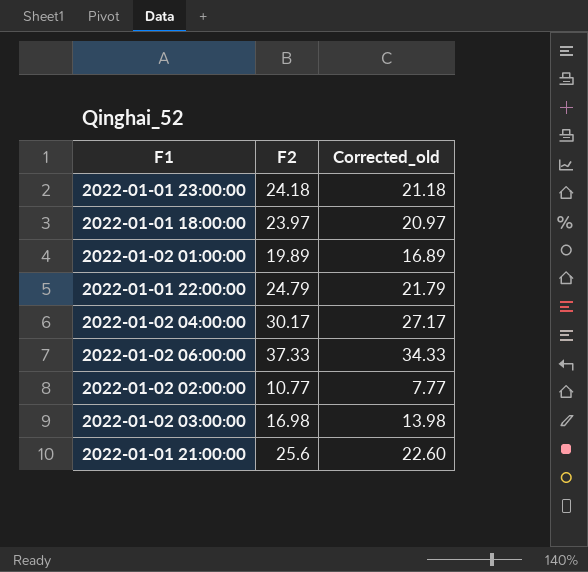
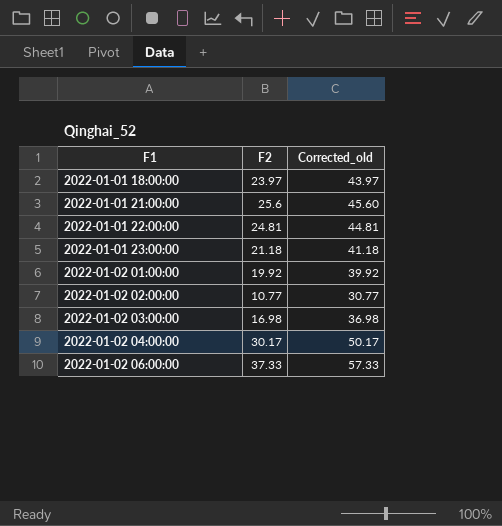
row order: none -> F1 ascending
column Corrected_old | formula: [F2] - 3 -> [F2] + 20
2022-01-01 22:00:00 | F2: 24.79 -> 24.81
2022-01-01 23:00:00 | F2: 24.18 -> 21.18
2022-01-02 01:00:00 | F2: 19.89 -> 19.92

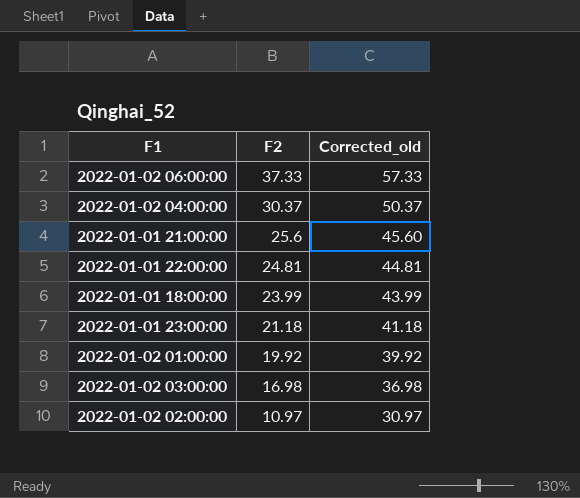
row order: F1 ascending -> F2 descending
2022-01-02 04:00:00 | F2: 30.17 -> 30.37
2022-01-02 04:00:00 | Corrected_old: 50.17 -> 50.37
2022-01-01 18:00:00 | F2: 23.97 -> 23.99
2022-01-01 18:00:00 | Corrected_old: 43.97 -> 43.99
2022-01-02 02:00:00 | F2: 10.77 -> 10.97
2022-01-02 02:00:00 | Corrected_old: 30.77 -> 30.97

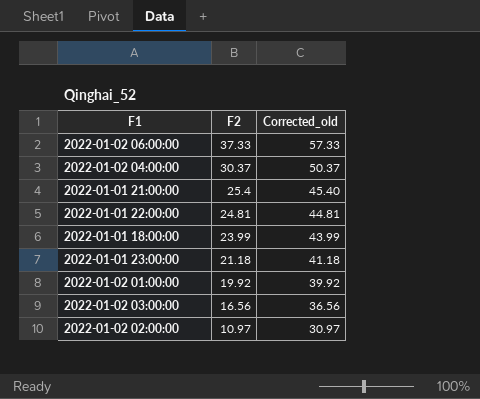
2022-01-01 21:00:00 | F2: 25.6 -> 25.4
2022-01-01 21:00:00 | Corrected_old: 45.60 -> 45.40
2022-01-02 03:00:00 | F2: 16.98 -> 16.56
2022-01-02 03:00:00 | Corrected_old: 36.98 -> 36.56

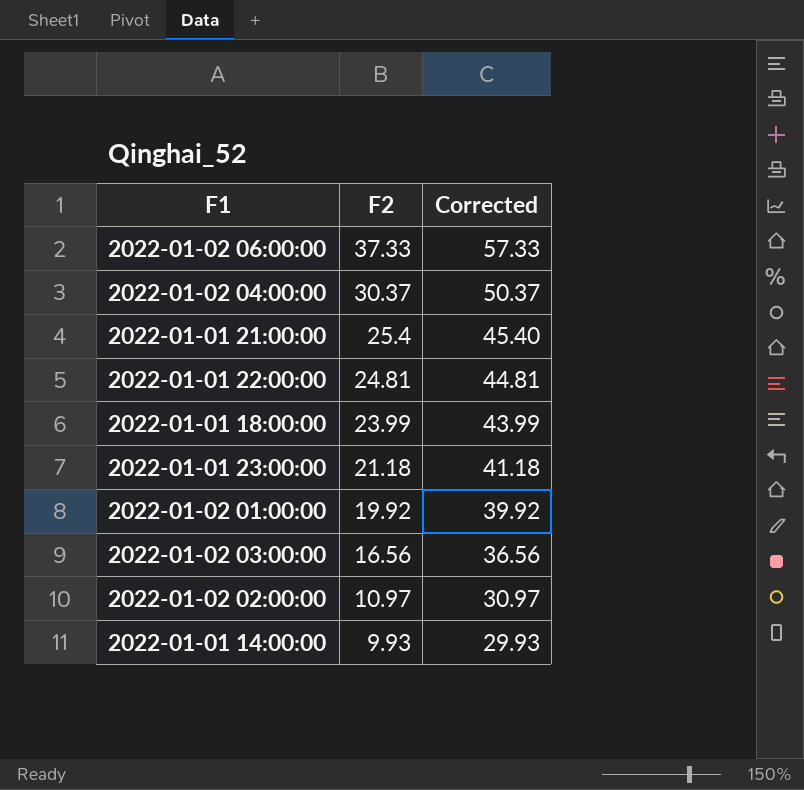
column name: Corrected_old -> Corrected
row 2022-01-01 14:00:00: none -> 9.93 | 29.93

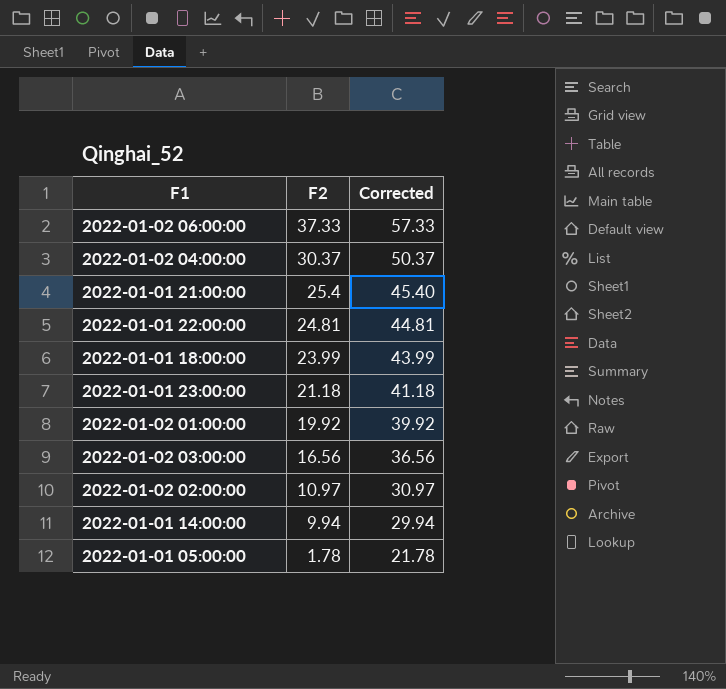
2022-01-01 14:00:00 | F2: 9.93 -> 9.94
2022-01-01 14:00:00 | Corrected: 29.93 -> 29.94
row 2022-01-01 05:00:00: none -> 1.78 | 21.78

